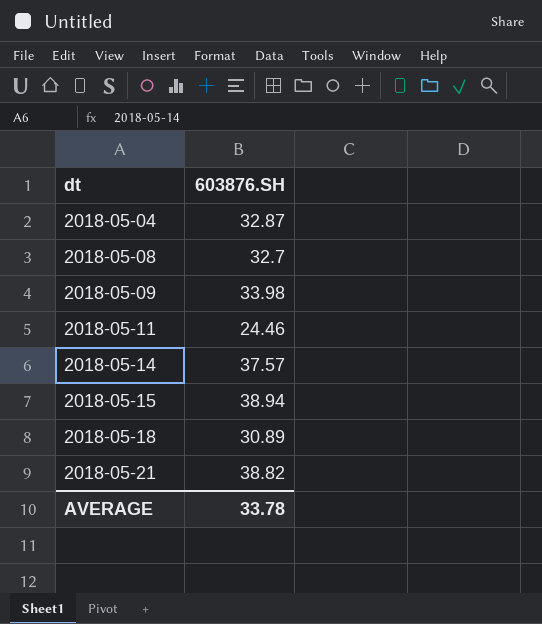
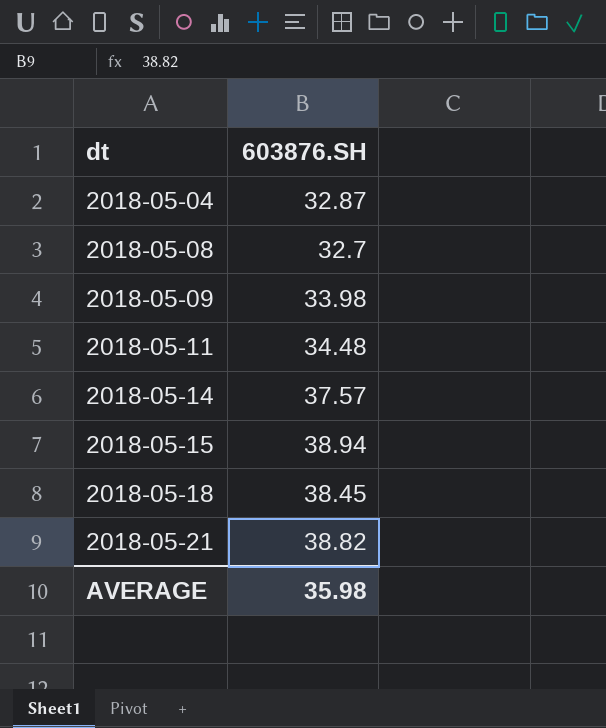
2018-05-11 | 603876.SH: 24.46 -> 34.48
2018-05-18 | 603876.SH: 30.89 -> 38.45
AVERAGE | 603876.SH: 33.78 -> 35.98

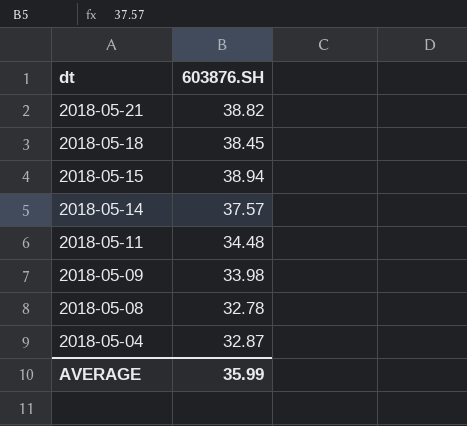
row order: dt ascending -> dt descending
2018-05-08 | 603876.SH: 32.7 -> 32.78
AVERAGE | 603876.SH: 35.98 -> 35.99

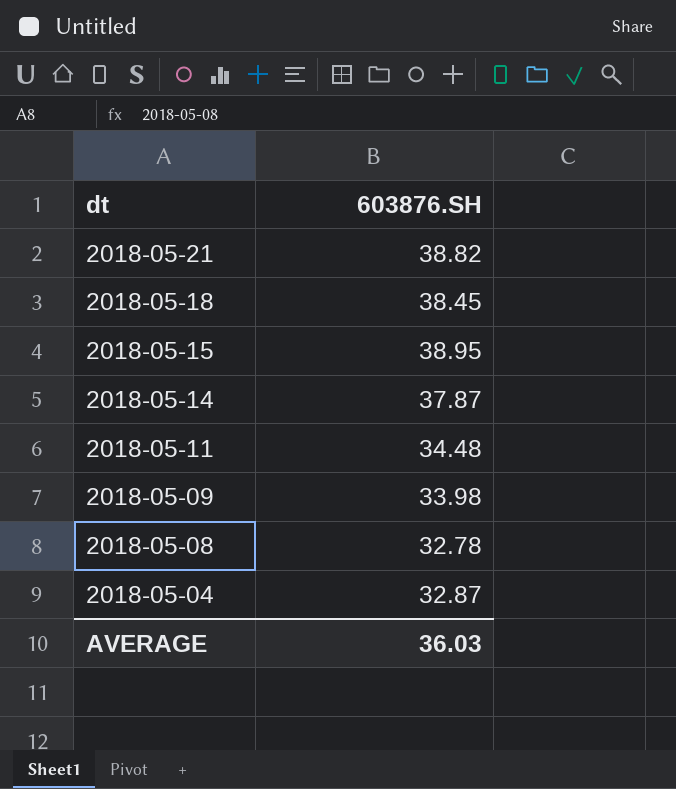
2018-05-15 | 603876.SH: 38.94 -> 38.95
2018-05-14 | 603876.SH: 37.57 -> 37.87
AVERAGE | 603876.SH: 35.99 -> 36.03

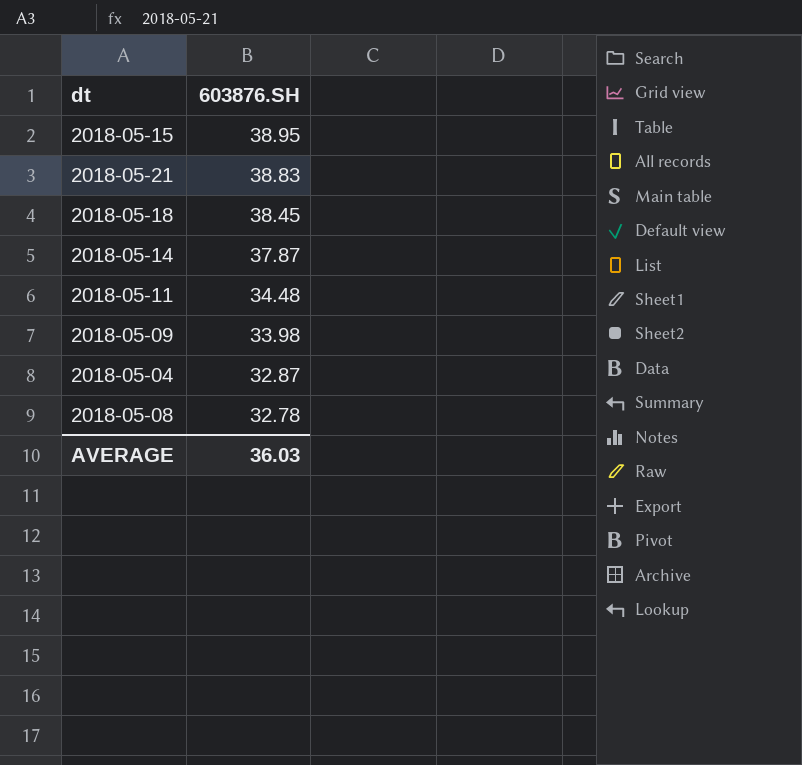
row order: dt descending -> 603876.SH descending
2018-05-21 | 603876.SH: 38.82 -> 38.83

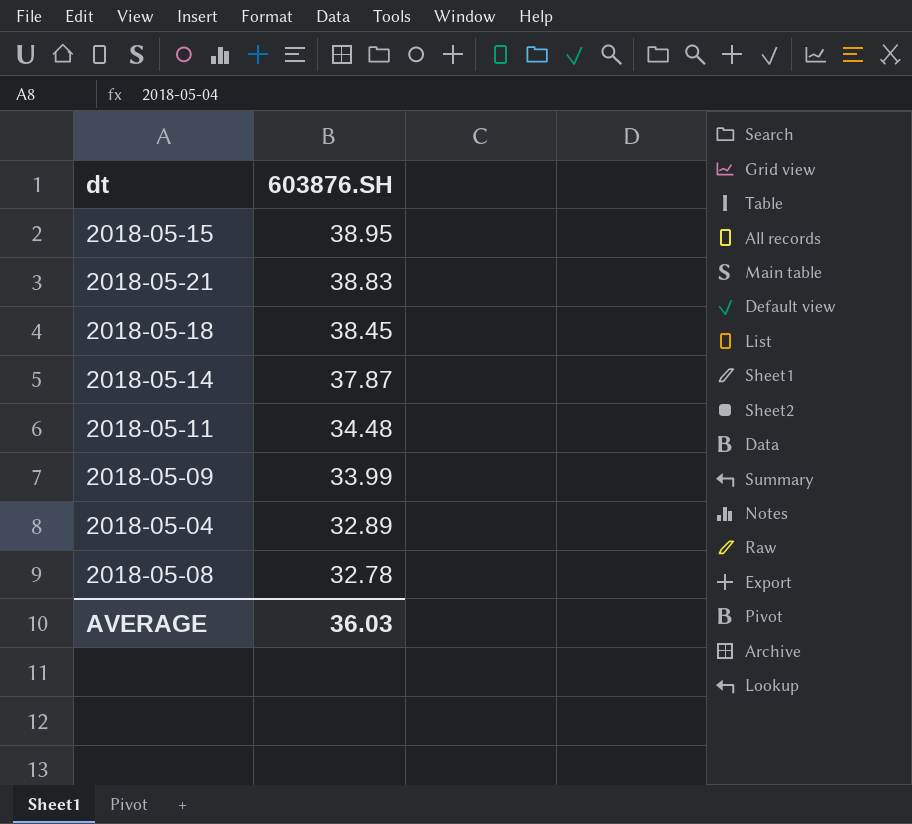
2018-05-09 | 603876.SH: 33.98 -> 33.99
2018-05-04 | 603876.SH: 32.87 -> 32.89

